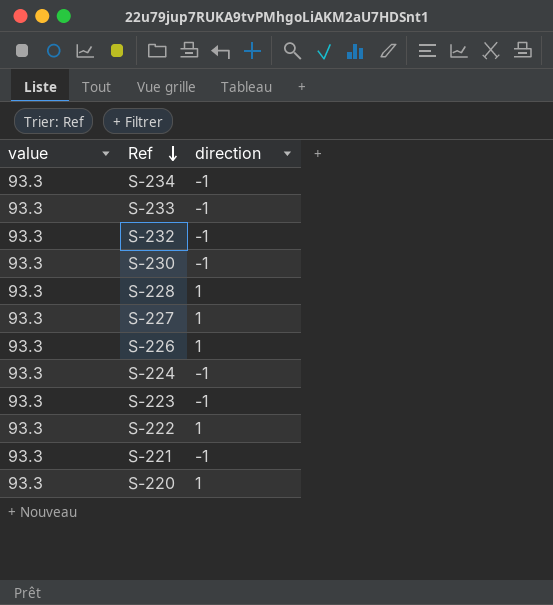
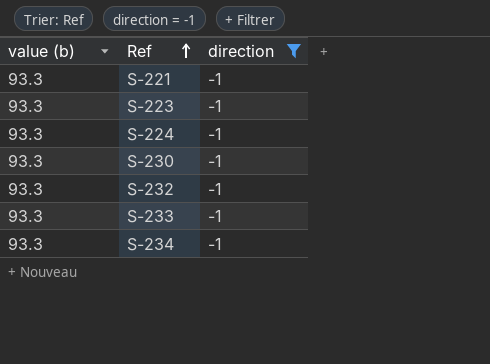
filter: none -> direction = -1
row order: Ref descending -> Ref ascending
column name: value -> value (b)

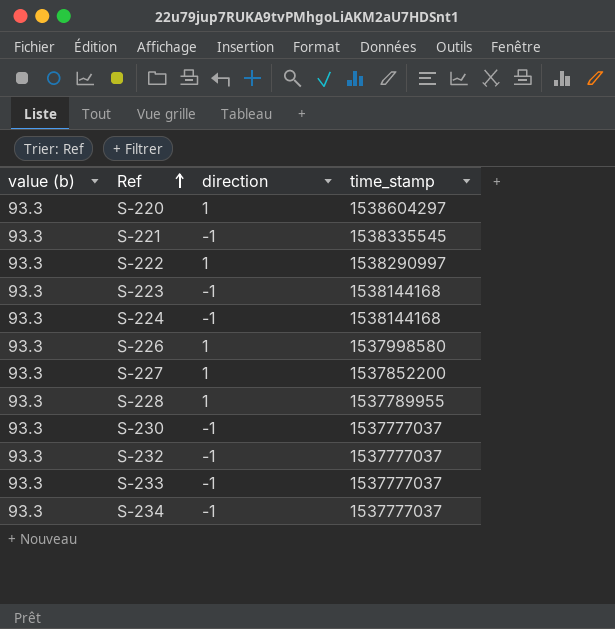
filter: direction = -1 -> none
column time_stamp | position: none -> 4

